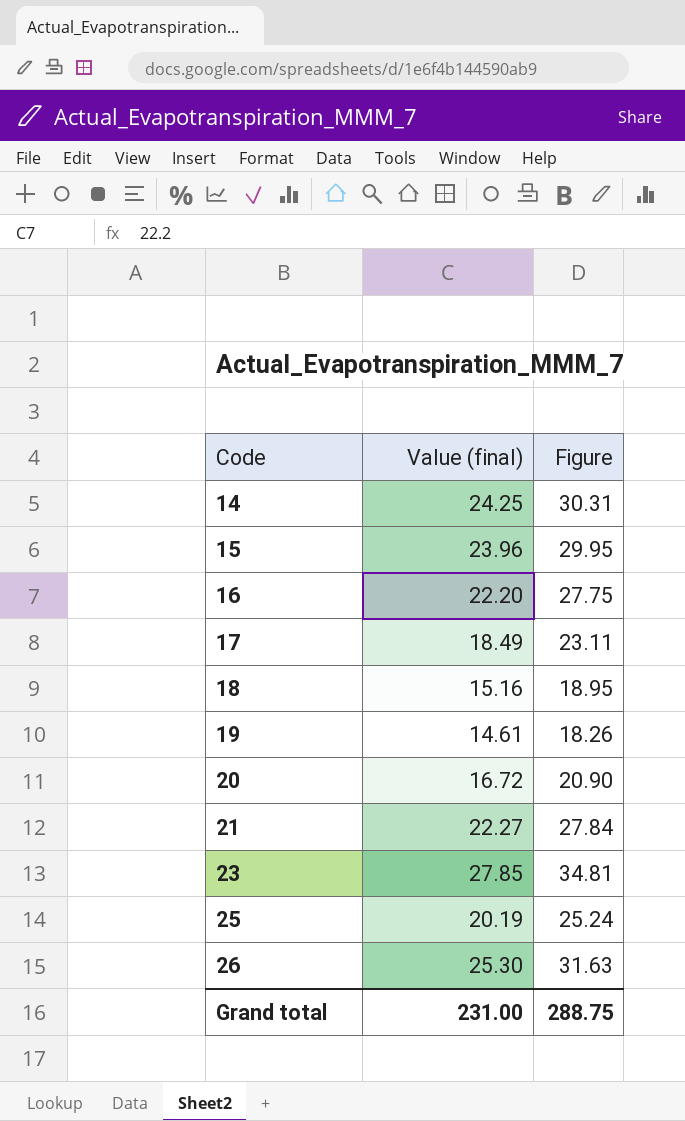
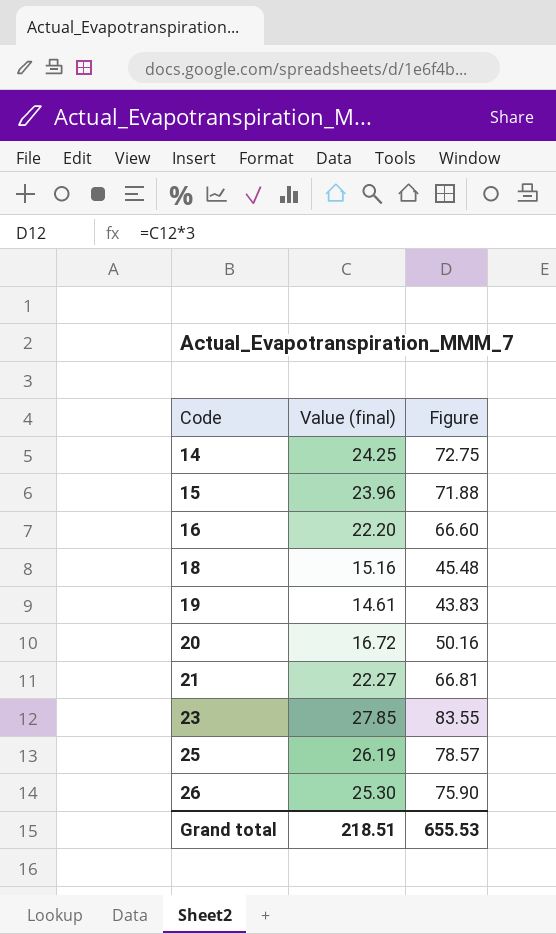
column Figure | formula: [Value (final)] * 1.25 -> [Value (final)] * 3
row 17: 18.49 | 23.11 -> none
25 | Value (final): 20.19 -> 26.19
Grand total | Value (final): 231.00 -> 218.51
Grand total | Figure: 288.75 -> 655.53

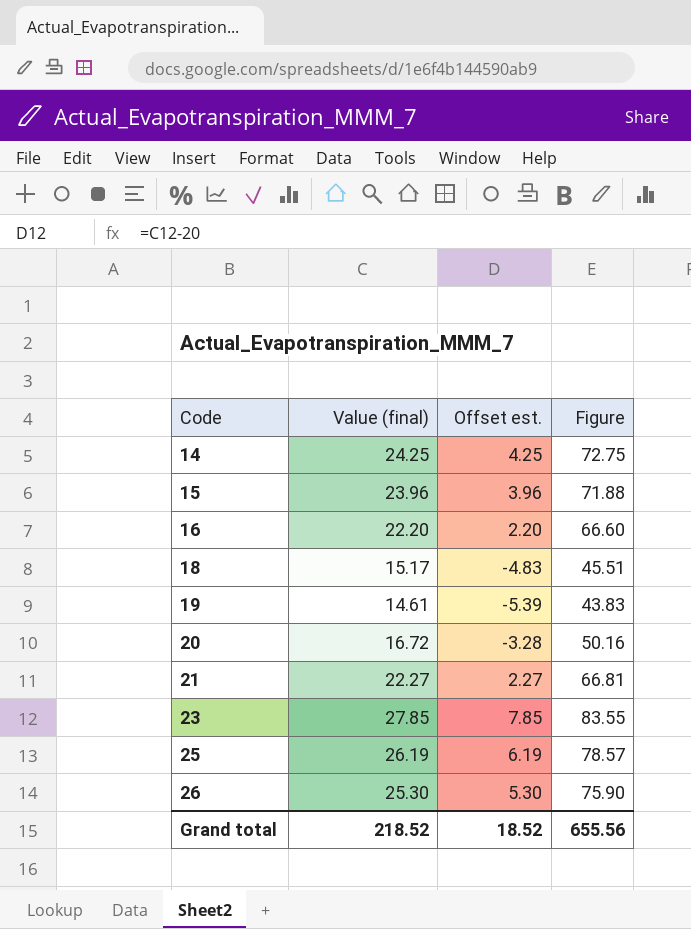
column Offset est. | formula: none -> [Value (final)] - 20
18 | Value (final): 15.16 -> 15.17
18 | Figure: 45.48 -> 45.51
Grand total | Value (final): 218.51 -> 218.52
Grand total | Figure: 655.53 -> 655.56

